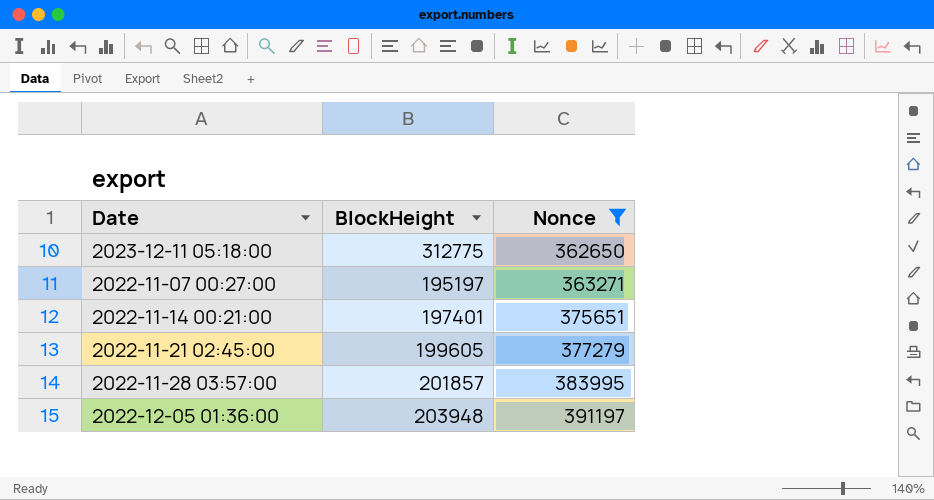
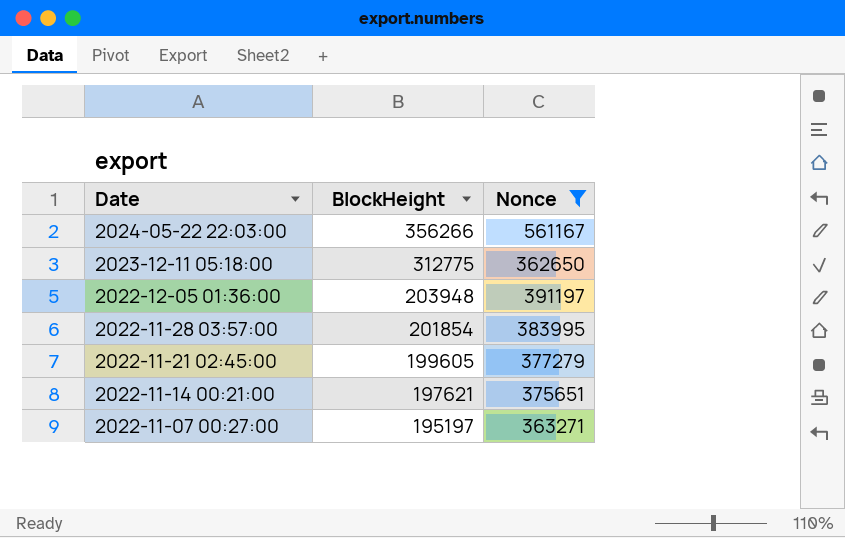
row order: Nonce ascending -> Date descending
row 2024-05-22 22:03:00: none -> 356266 | 561167
2022-11-28 03:57:00 | BlockHeight: 201857 -> 201854
2022-11-14 00:21:00 | BlockHeight: 197401 -> 197621

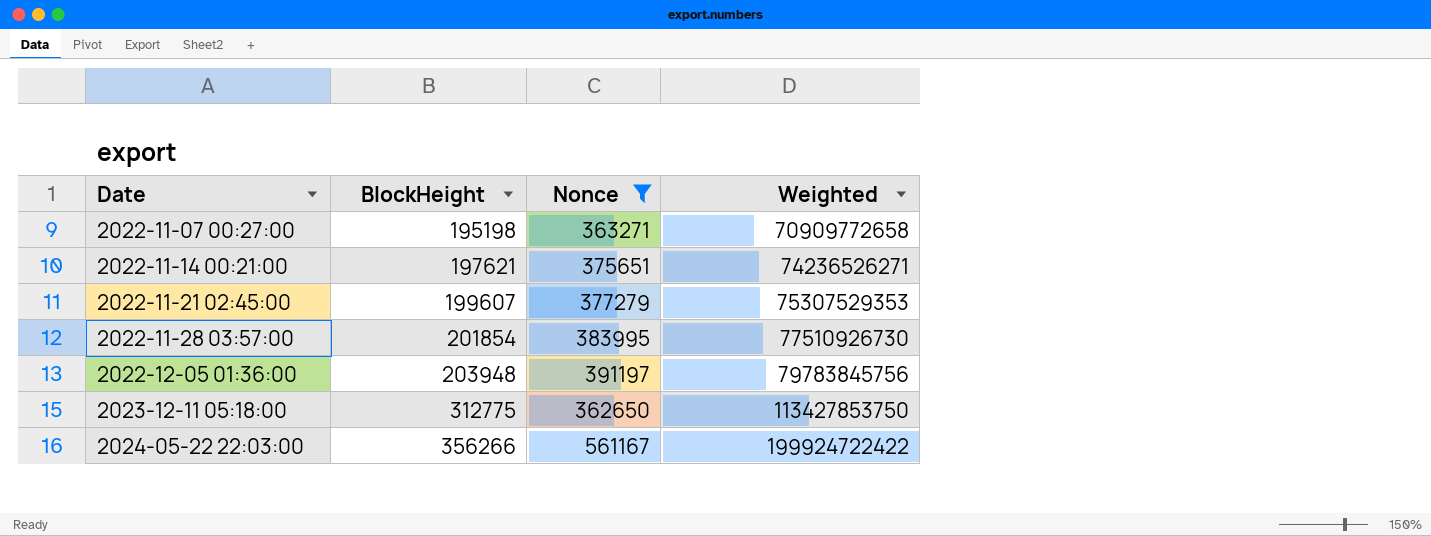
row order: Date descending -> Date ascending
column Weighted | formula: none -> [BlockHeight] * [Nonce]
2022-11-07 00:27:00 | BlockHeight: 195197 -> 195198
2022-11-21 02:45:00 | BlockHeight: 199605 -> 199607

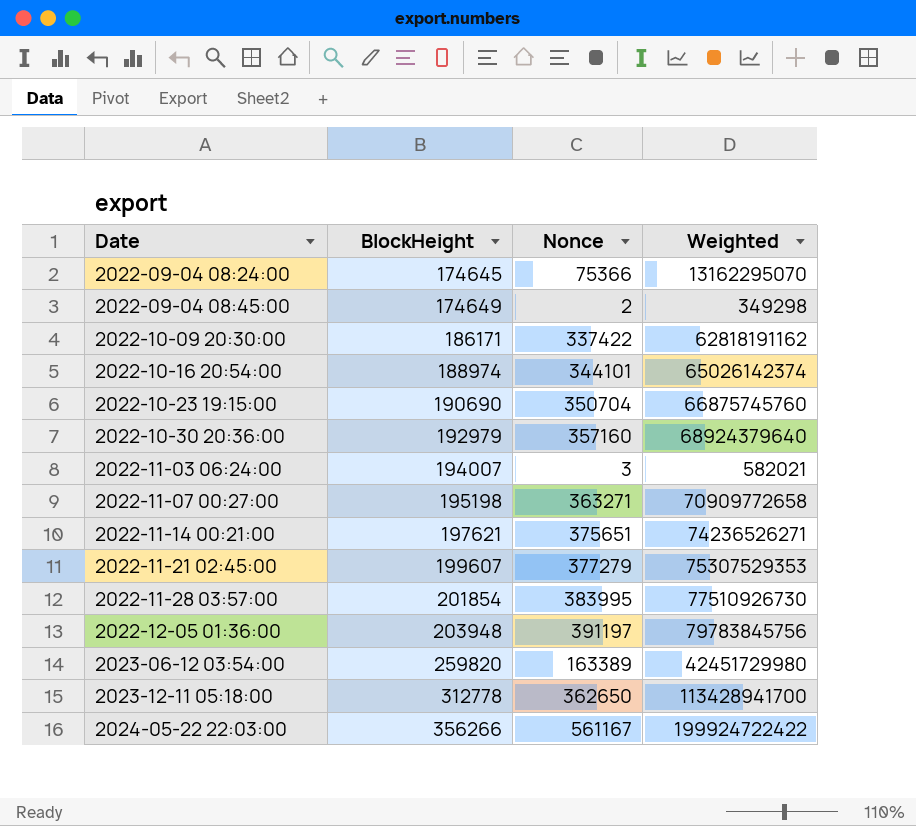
filter: Nonce >= 362650 -> none
2023-12-11 05:18:00 | BlockHeight: 312775 -> 312778
2023-12-11 05:18:00 | Weighted: 113427853750 -> 113428941700

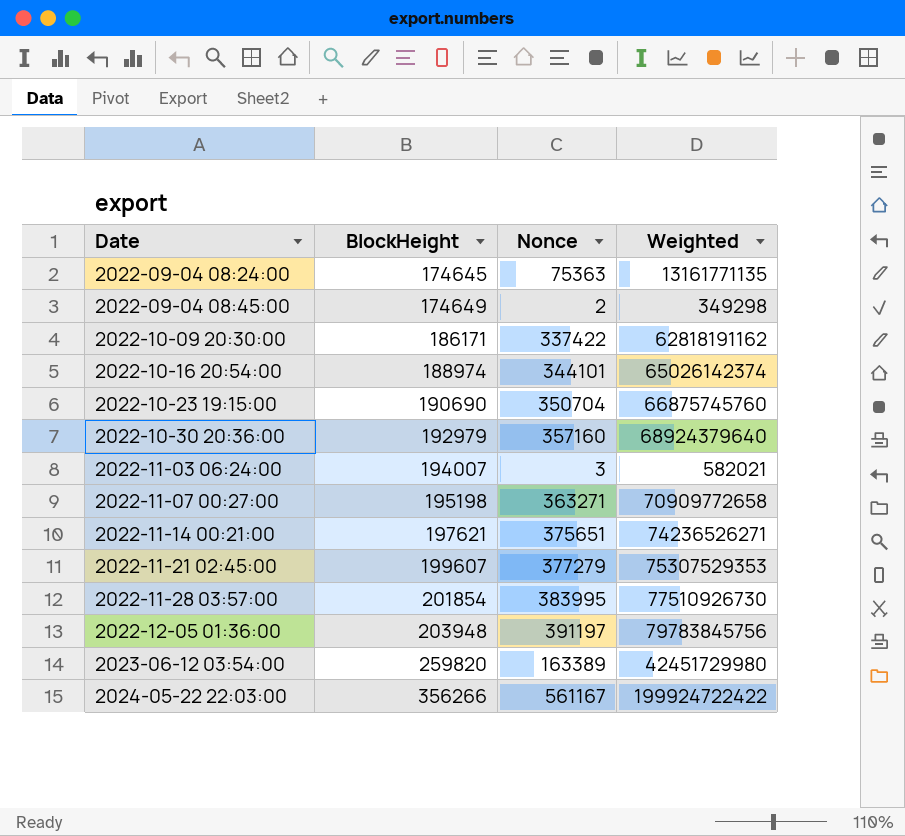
row 2023-12-11 05:18:00: 312778 | 362650 | 113428941700 -> none
2022-09-04 08:24:00 | Nonce: 75366 -> 75363
2022-09-04 08:24:00 | Weighted: 13162295070 -> 13161771135

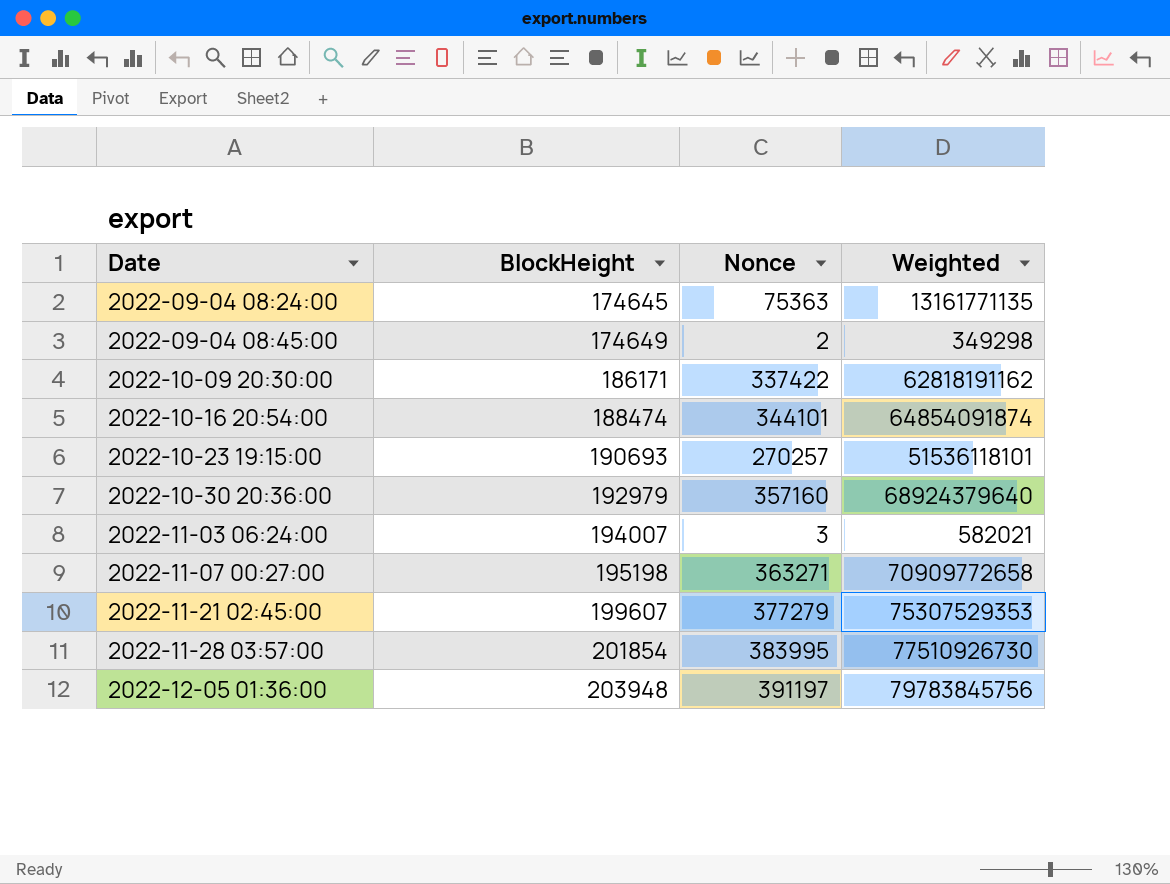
row 2022-11-14 00:21:00: 197621 | 375651 | 74236526271 -> none
row 2023-06-12 03:54:00: 259820 | 163389 | 42451729980 -> none
row 2024-05-22 22:03:00: 356266 | 561167 | 199924722422 -> none
2022-10-16 20:54:00 | BlockHeight: 188974 -> 188474
2022-10-16 20:54:00 | Weighted: 65026142374 -> 64854091874
2022-10-23 19:15:00 | BlockHeight: 190690 -> 190693
2022-10-23 19:15:00 | Nonce: 350704 -> 270257
2022-10-23 19:15:00 | Weighted: 66875745760 -> 51536118101

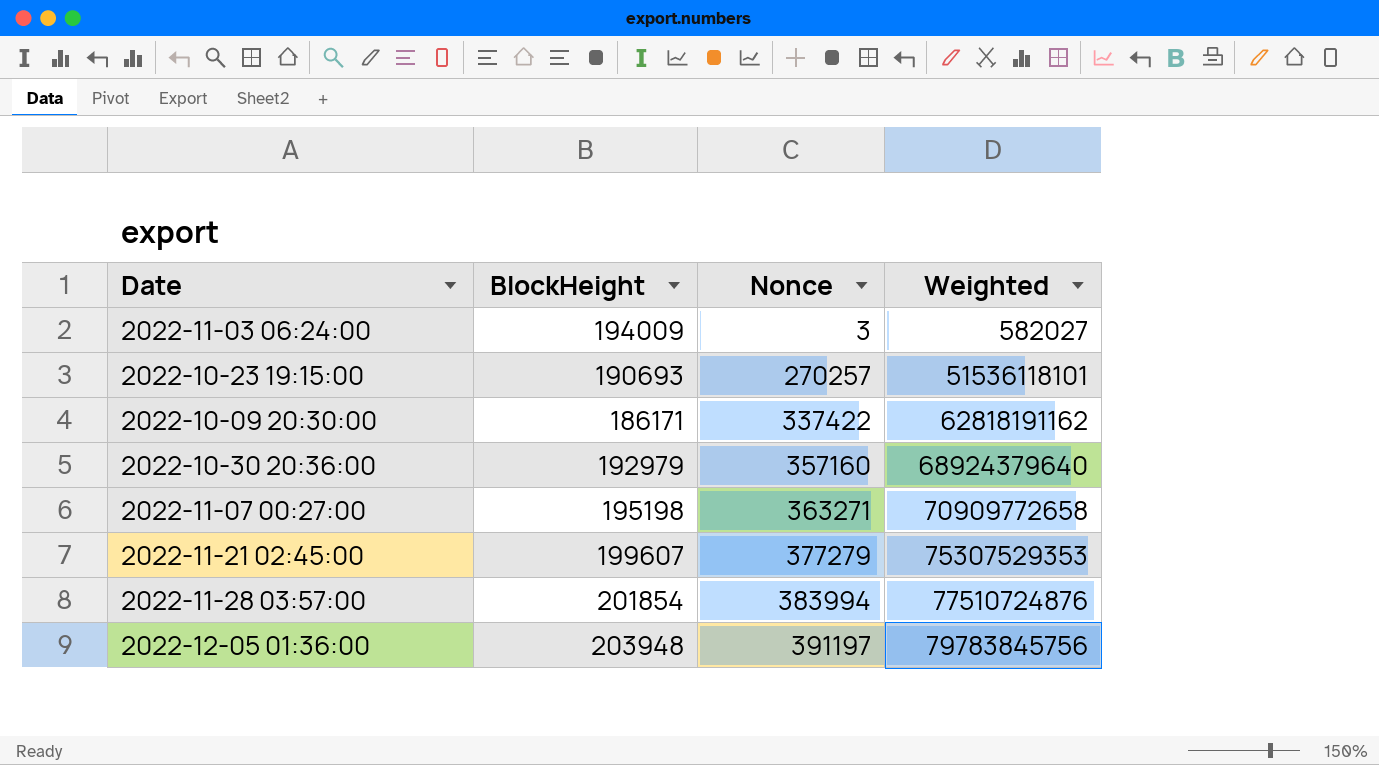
row order: Date ascending -> Nonce ascending
row 2022-09-04 08:24:00: 174645 | 75363 | 13161771135 -> none
row 2022-09-04 08:45:00: 174649 | 2 | 349298 -> none
row 2022-10-16 20:54:00: 188474 | 344101 | 64854091874 -> none
2022-11-03 06:24:00 | BlockHeight: 194007 -> 194009
2022-11-03 06:24:00 | Weighted: 582021 -> 582027
2022-11-28 03:57:00 | Nonce: 383995 -> 383994
2022-11-28 03:57:00 | Weighted: 77510926730 -> 77510724876

